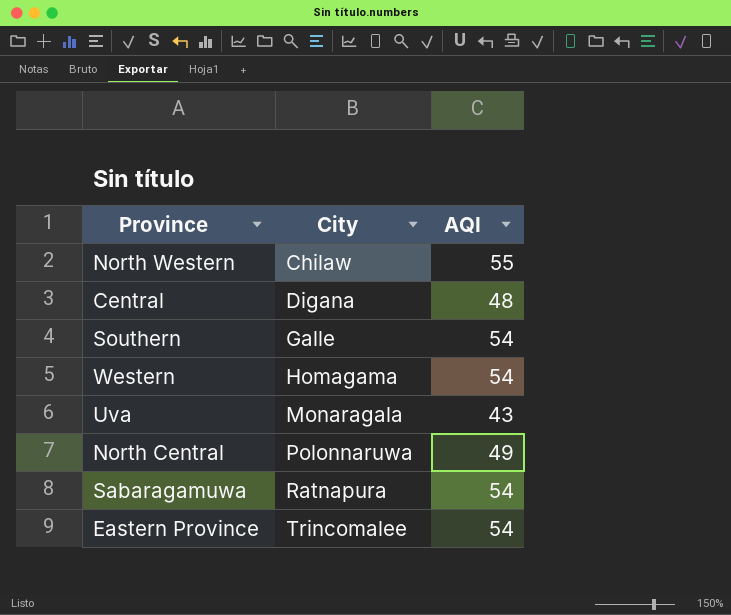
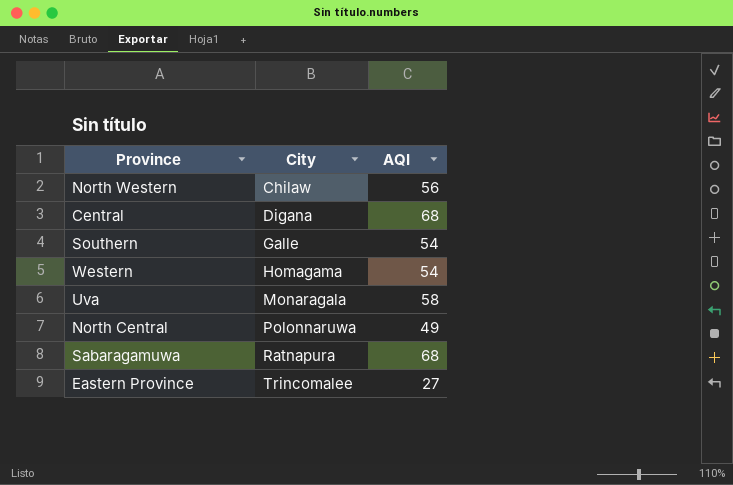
North Western | AQI: 55 -> 56
Central | AQI: 48 -> 68
Uva | AQI: 43 -> 58
Sabaragamuwa | AQI: 54 -> 68
Eastern Province | AQI: 54 -> 27

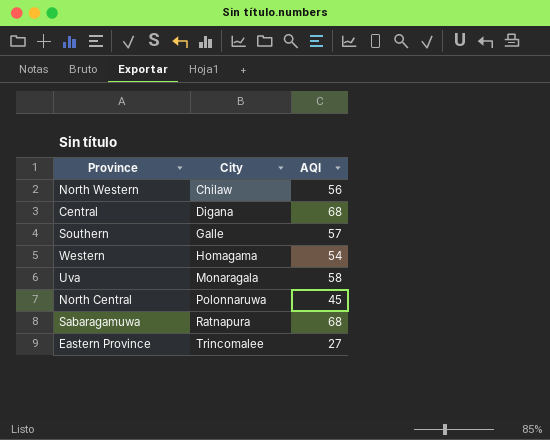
Southern | AQI: 54 -> 57
North Central | AQI: 49 -> 45

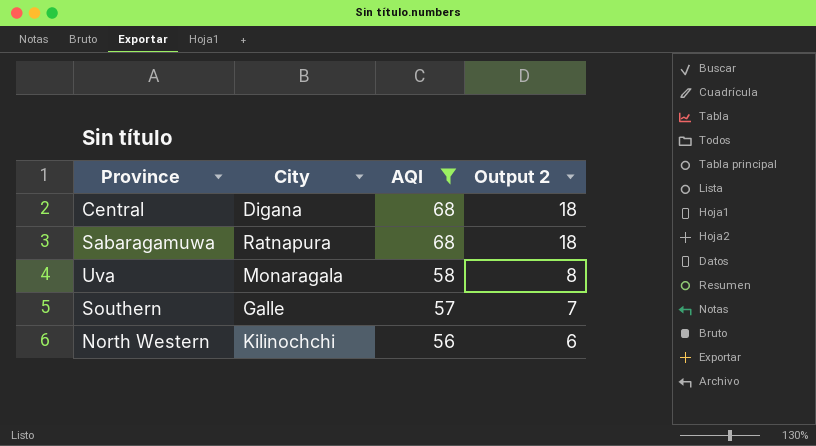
filter: none -> AQI >= 56
row order: City ascending -> AQI descending
column Output 2 | formula: none -> [AQI] - 50
North Western | City: Chilaw -> Kilinochchi

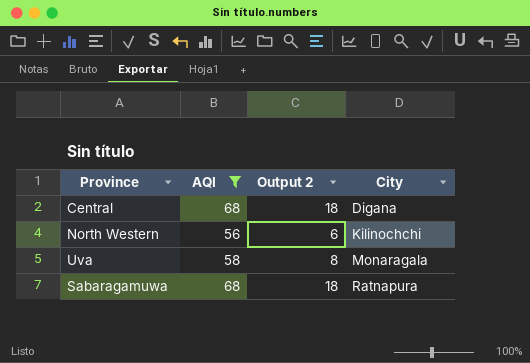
row order: AQI descending -> City ascending
column City | position: 2 -> 4
row Southern: Galle | 57 | 7 -> none

